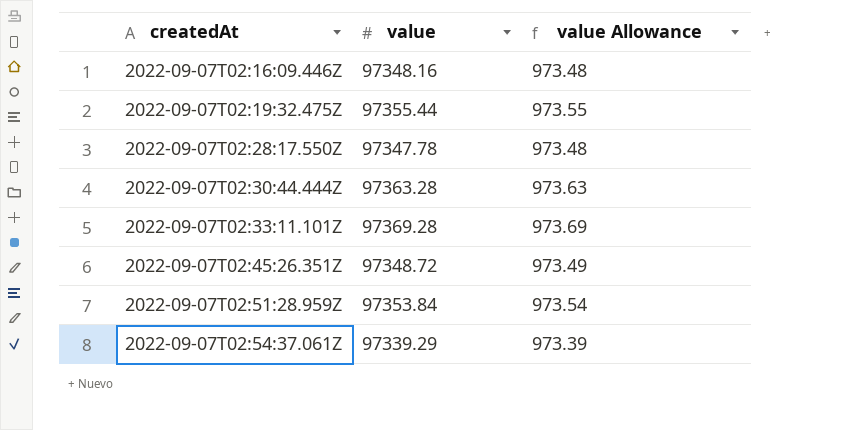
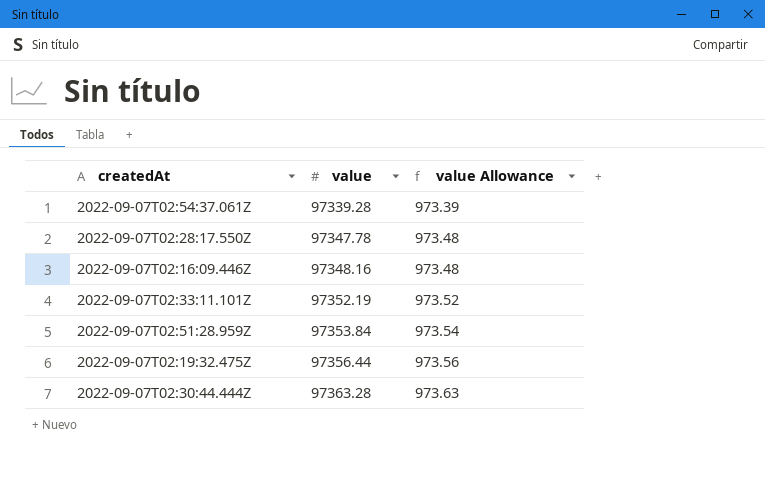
row order: createdAt ascending -> value ascending
row 2022-09-07T02:45:26.351Z: 97348.72 | 973.49 -> none
2022-09-07T02:54:37.061Z | value: 97339.29 -> 97339.28
2022-09-07T02:33:11.101Z | value: 97369.28 -> 97352.19
2022-09-07T02:33:11.101Z | value Allowance: 973.69 -> 973.52
2022-09-07T02:19:32.475Z | value: 97355.44 -> 97356.44
2022-09-07T02:19:32.475Z | value Allowance: 973.55 -> 973.56

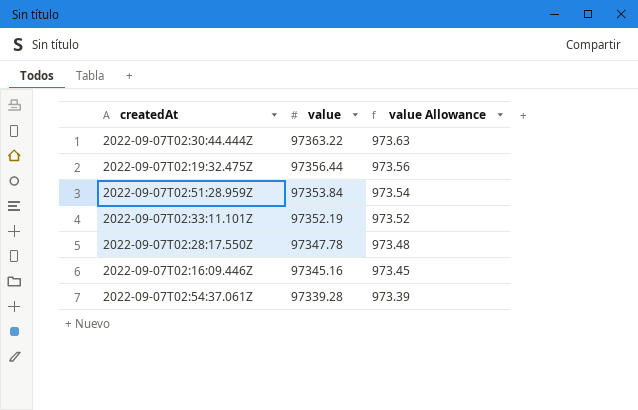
row order: value ascending -> value descending
2022-09-07T02:30:44.444Z | value: 97363.28 -> 97363.22
2022-09-07T02:16:09.446Z | value: 97348.16 -> 97345.16
2022-09-07T02:16:09.446Z | value Allowance: 973.48 -> 973.45

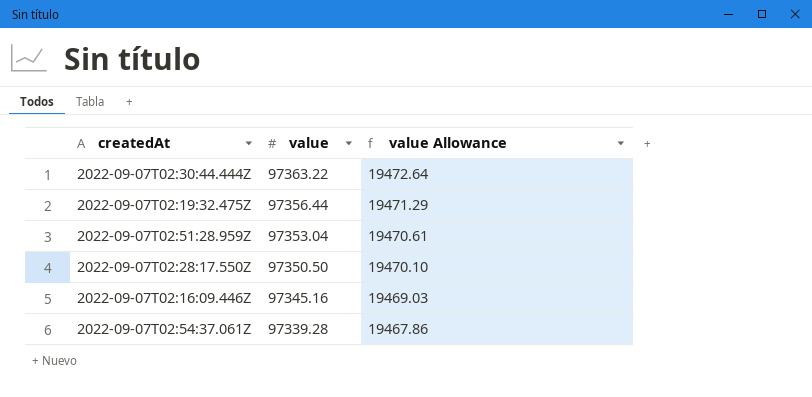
column value Allowance | formula: [value] * 0.01 -> [value] * 0.2
row 2022-09-07T02:33:11.101Z: 97352.19 | 973.52 -> none
2022-09-07T02:51:28.959Z | value: 97353.84 -> 97353.04
2022-09-07T02:28:17.550Z | value: 97347.78 -> 97350.50

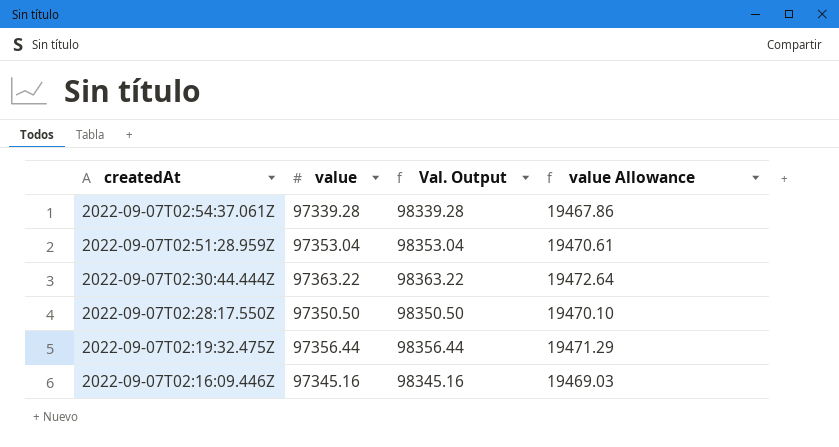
row order: value descending -> createdAt descending
column Val. Output | formula: none -> [value] + 1000

